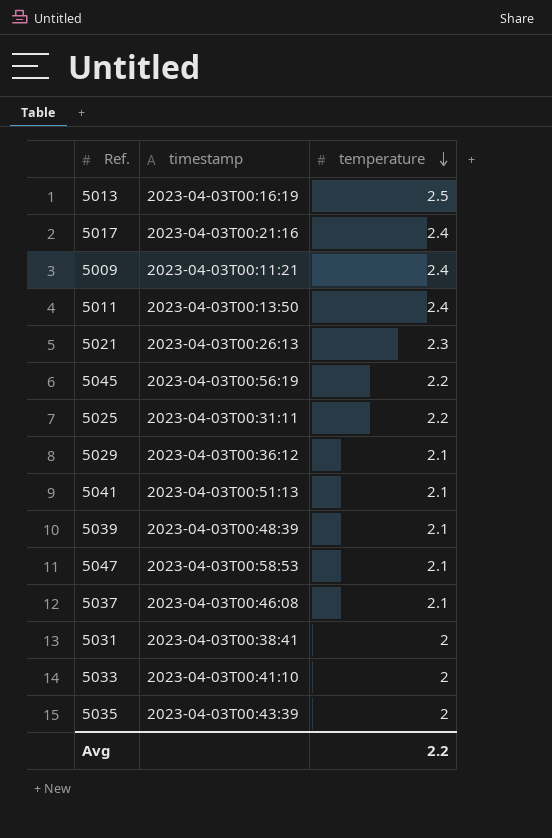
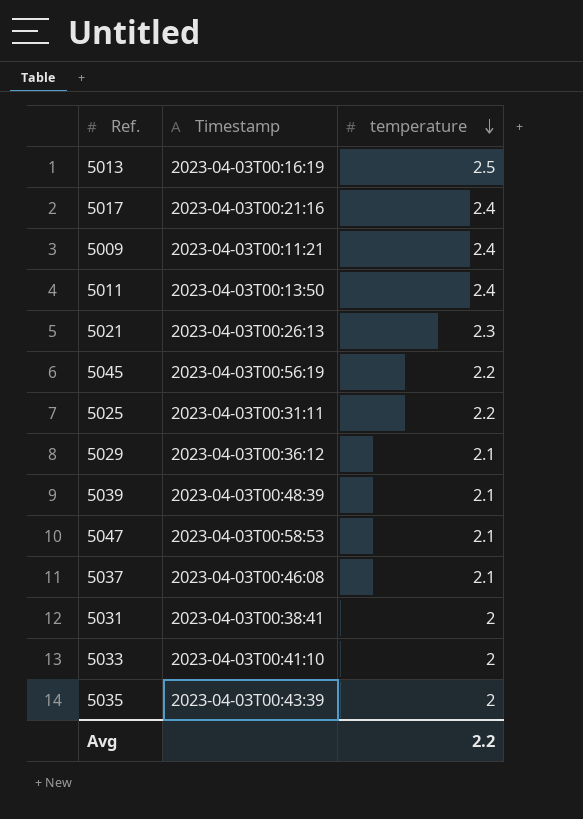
column name: timestamp -> Timestamp
row 5041: 2023-04-03T00:51:13 | 2.1 -> none

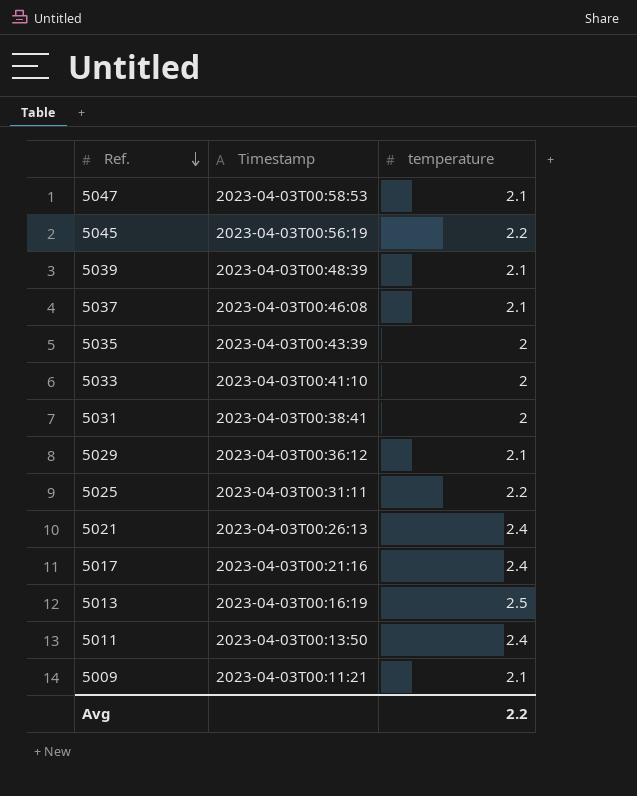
row order: temperature descending -> Ref. descending
5021 | temperature: 2.3 -> 2.4
5009 | temperature: 2.4 -> 2.1

